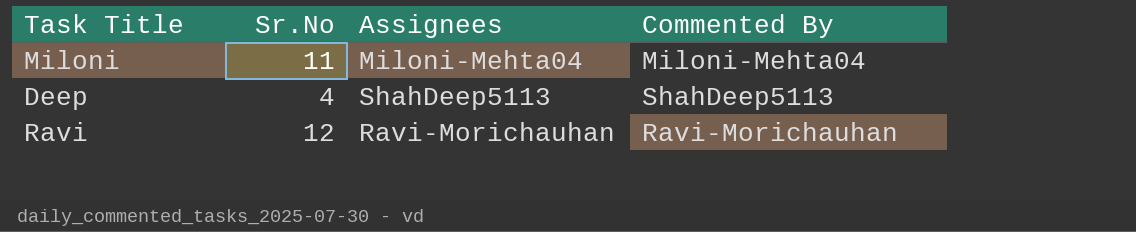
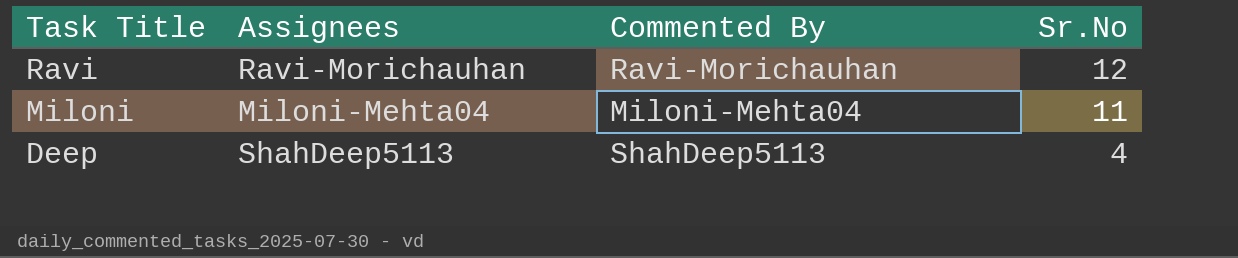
row order: none -> Task Title descending
column Sr.No | position: 2 -> 4

